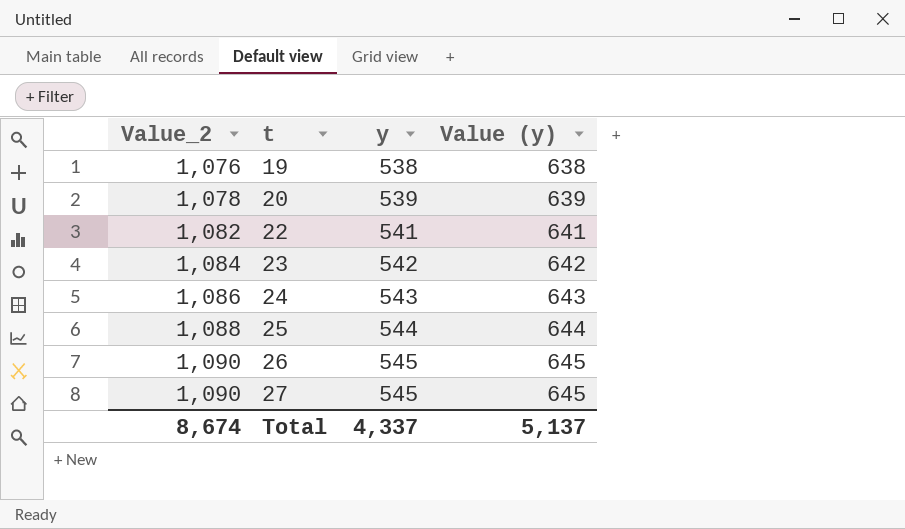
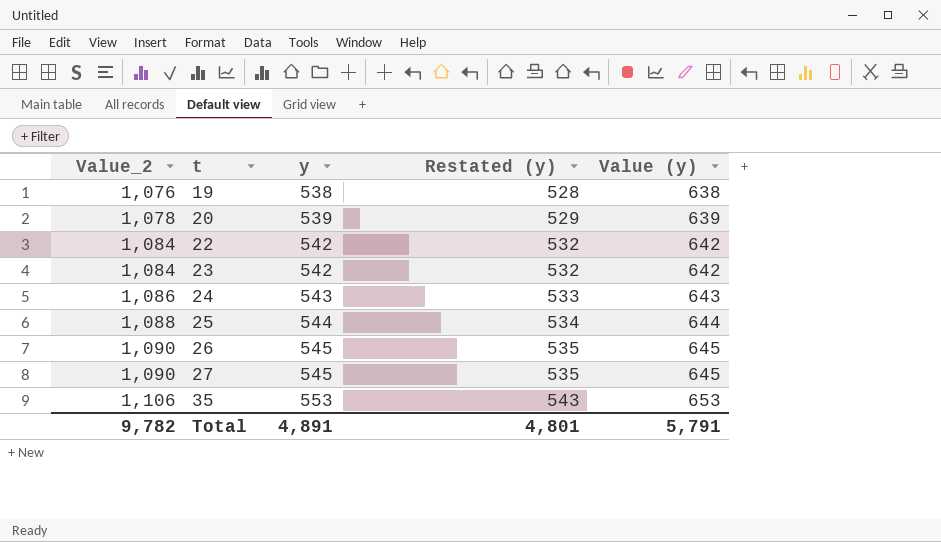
column Restated (y) | formula: none -> [y] - 10
22 | Value_2: 1,082 -> 1,084
22 | y: 541 -> 542
22 | Value (y): 641 -> 642
row 35: none -> 1,106 | 553 | 543 | 653
Total | Value_2: 8,674 -> 9,782
Total | y: 4,337 -> 4,891
Total | Value (y): 5,137 -> 5,791

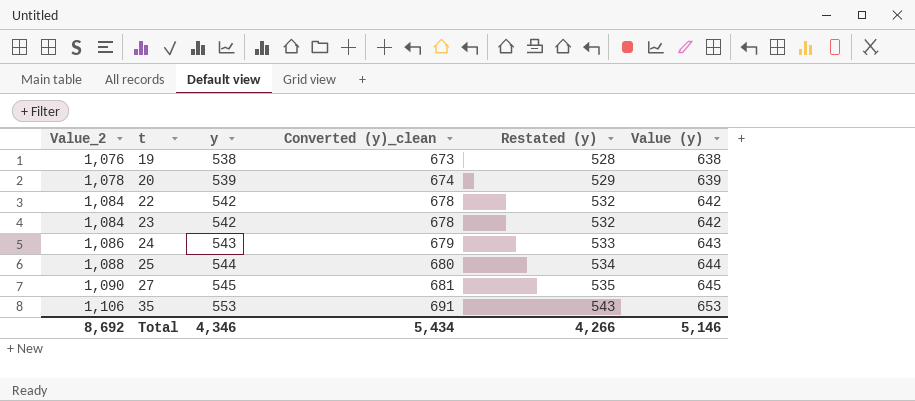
column Converted (y)_clean | formula: none -> [y] * 1.25
row 26: 1,090 | 545 | 535 | 645 -> none
Total | Value_2: 9,782 -> 8,692
Total | y: 4,891 -> 4,346
Total | Restated (y): 4,801 -> 4,266
Total | Value (y): 5,791 -> 5,146

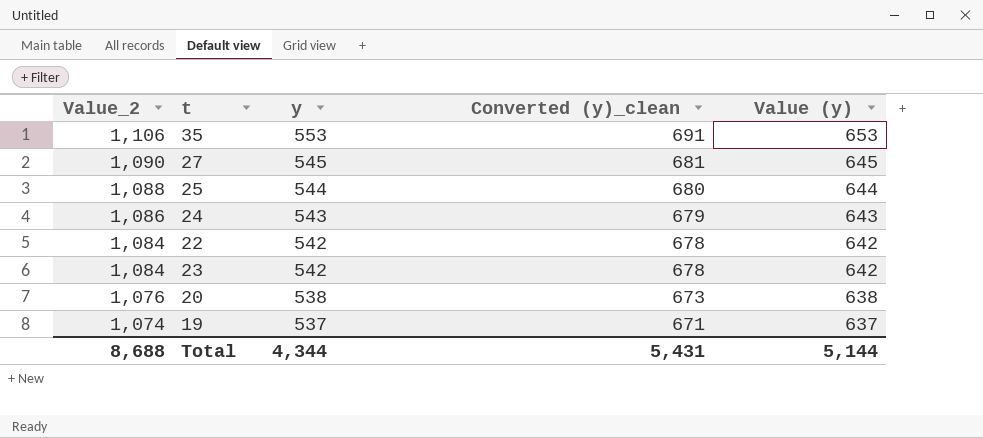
row order: Value_2 ascending -> Value_2 descending
column Restated (y) | formula: [y] - 10 -> none
20 | Value_2: 1,078 -> 1,076
20 | y: 539 -> 538
20 | Converted (y)_clean: 674 -> 673
20 | Value (y): 639 -> 638
19 | Value_2: 1,076 -> 1,074
19 | y: 538 -> 537
19 | Converted (y)_clean: 673 -> 671
19 | Value (y): 638 -> 637
Total | Value_2: 8,692 -> 8,688
Total | y: 4,346 -> 4,344
Total | Converted (y)_clean: 5,434 -> 5,431
Total | Value (y): 5,146 -> 5,144

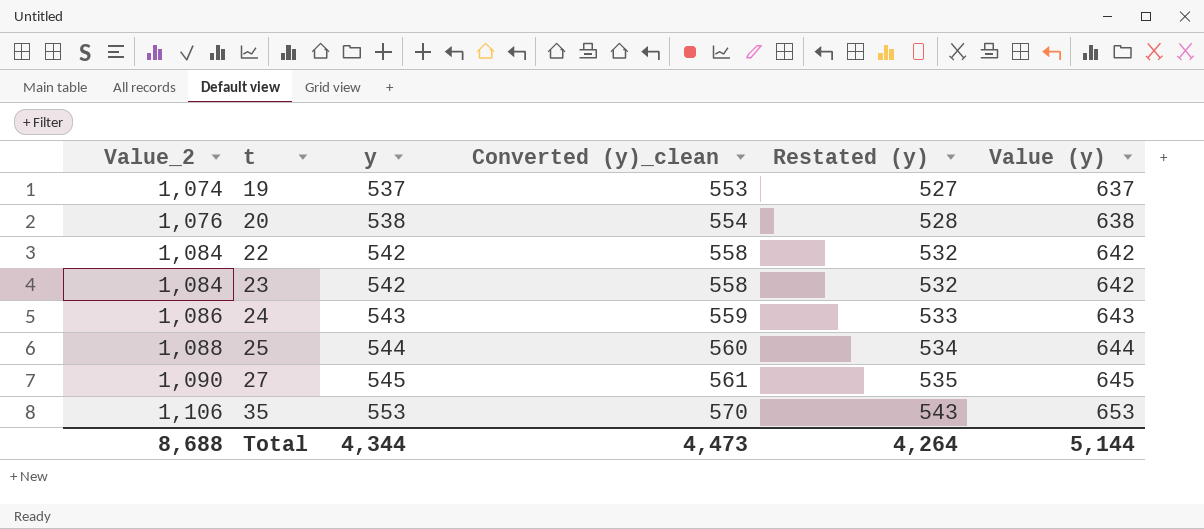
row order: Value_2 descending -> Value_2 ascending
column Converted (y)_clean | formula: [y] * 1.25 -> [y] * 1.03
column Restated (y) | formula: none -> [y] - 10
Total | Converted (y)_clean: 5,431 -> 4,473

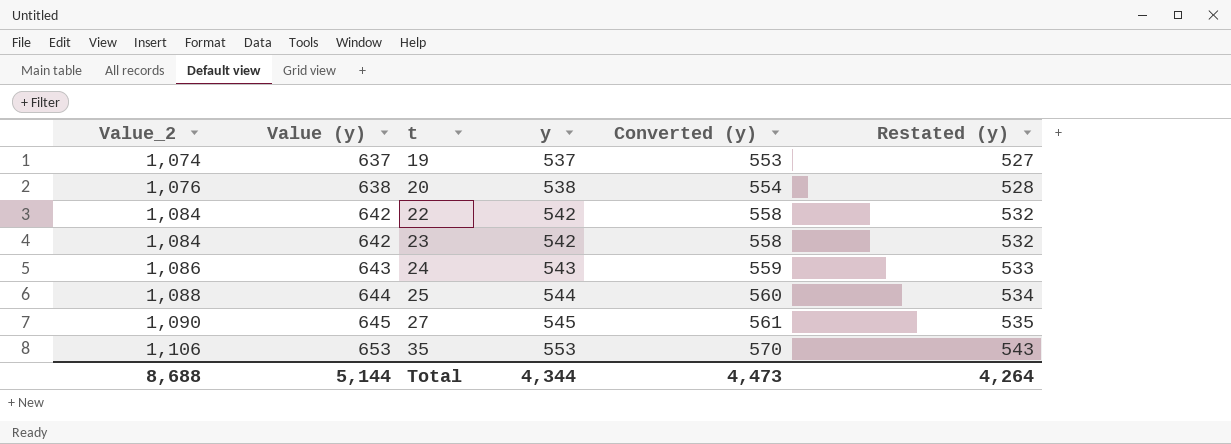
column Value (y) | position: 6 -> 2
column name: Converted (y)_clean -> Converted (y)

